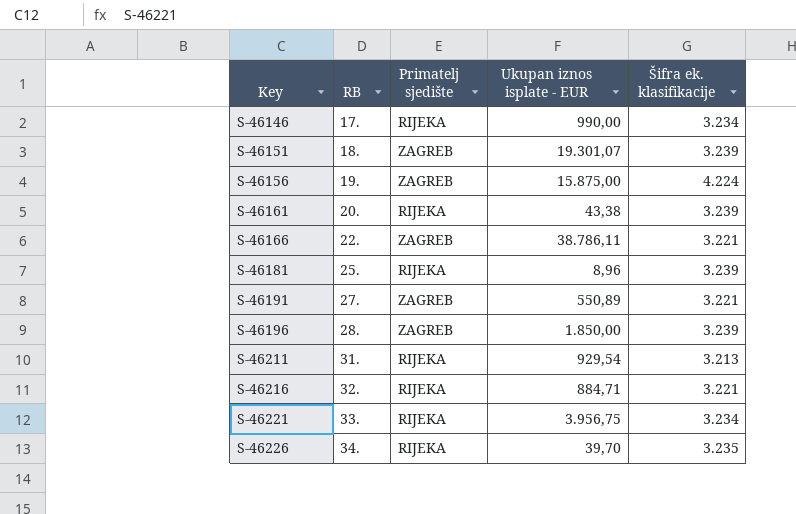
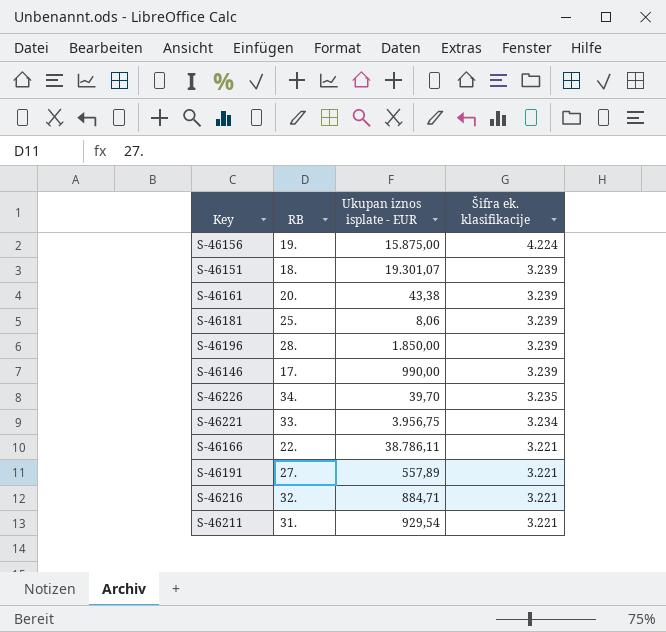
row order: Key ascending -> Šifra ek. klasifikacije descending
column Primatelj sjedište | position: 3 -> none
S-46181 | Ukupan iznos isplate - EUR: 8,96 -> 8,06
S-46146 | Šifra ek. klasifikacije: 3.234 -> 3.239
S-46191 | Ukupan iznos isplate - EUR: 550,89 -> 557,89
S-46211 | Šifra ek. klasifikacije: 3.213 -> 3.221

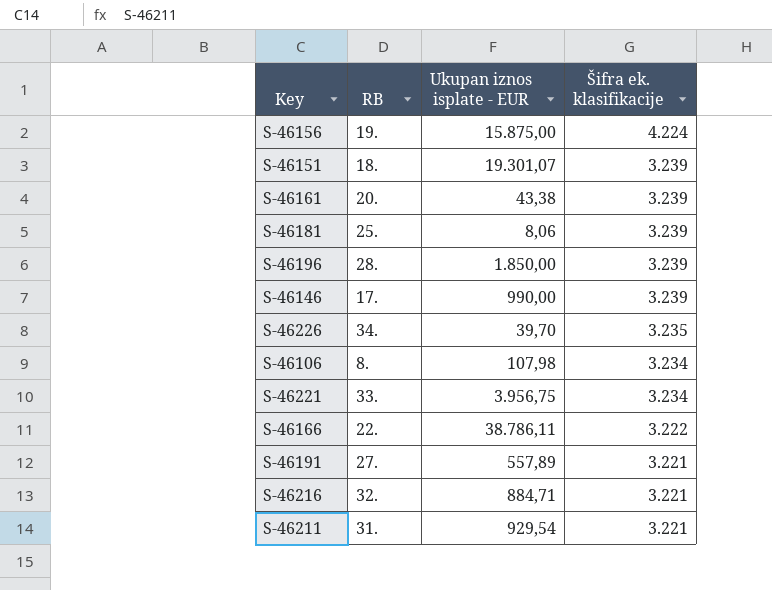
row S-46106: none -> 8. | 107,98 | 3.234
S-46166 | Šifra ek. klasifikacije: 3.221 -> 3.222

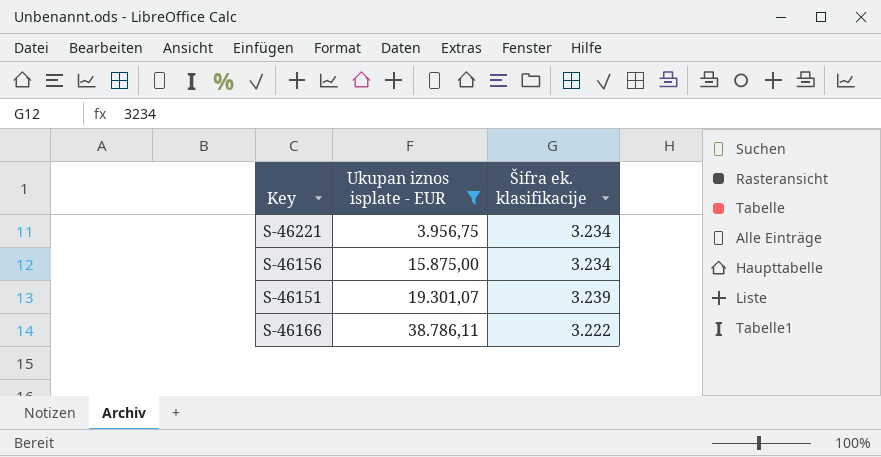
filter: none -> Ukupan iznos isplate - EUR >= 3.956,75
row order: Šifra ek. klasifikacije descending -> Ukupan iznos isplate - EUR ascending
column RB | position: 2 -> none
S-46156 | Šifra ek. klasifikacije: 4.224 -> 3.234

